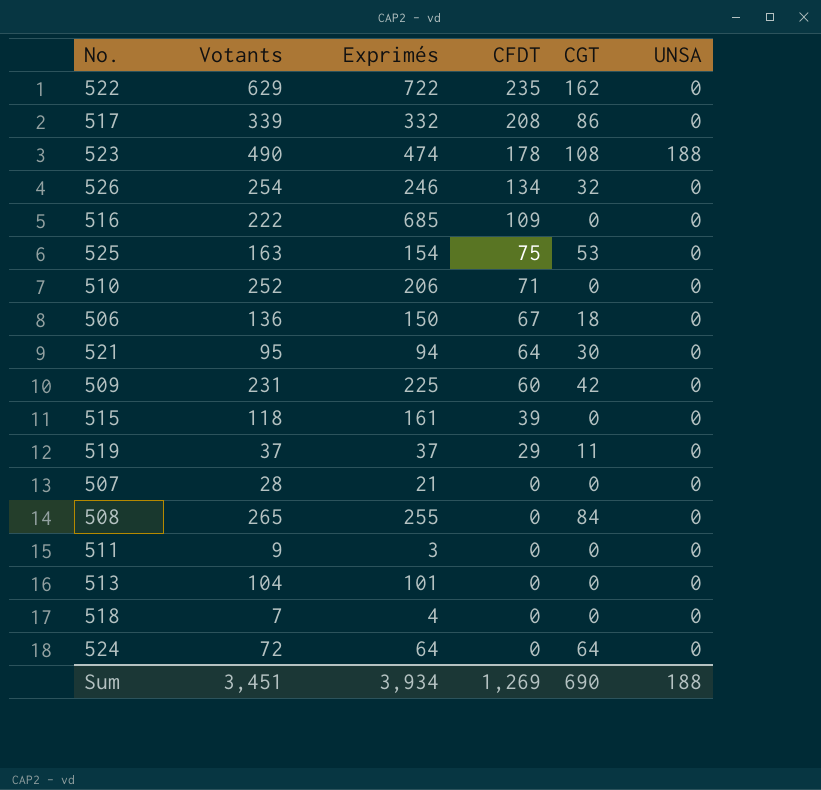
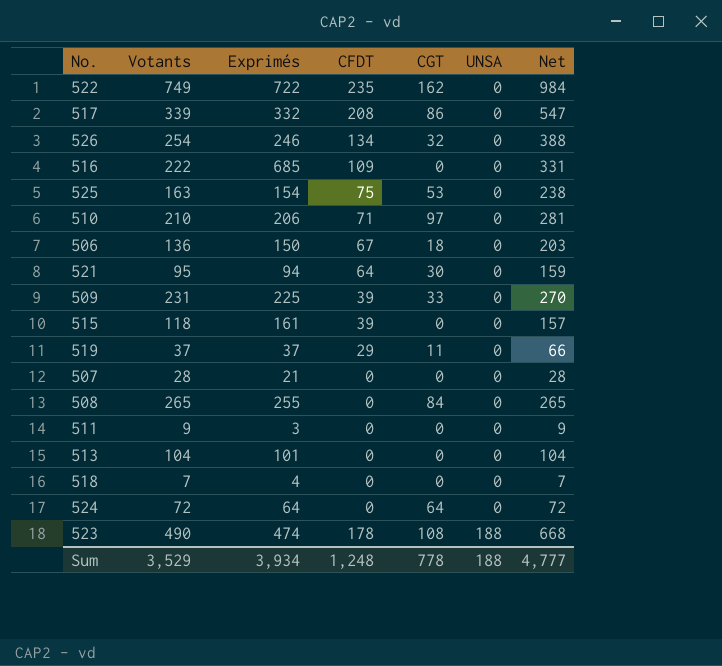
row order: CFDT descending -> UNSA ascending
column Net | formula: none -> [Votants] + [CFDT]
522 | Votants: 629 -> 749
510 | Votants: 252 -> 210
510 | CGT: 0 -> 97
509 | CFDT: 60 -> 39
509 | CGT: 42 -> 33
Sum | Votants: 3,451 -> 3,529
Sum | CFDT: 1,269 -> 1,248
Sum | CGT: 690 -> 778

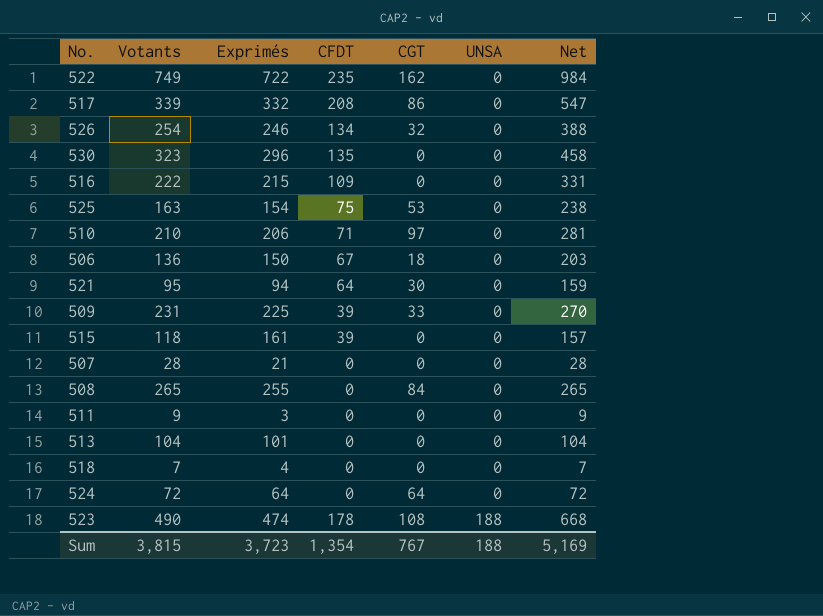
row 519: 37 | 37 | 29 | 11 | 0 | 66 -> none
row 530: none -> 323 | 296 | 135 | 0 | 0 | 458
516 | Exprimés: 685 -> 215
Sum | Votants: 3,529 -> 3,815
Sum | Exprimés: 3,934 -> 3,723
Sum | CFDT: 1,248 -> 1,354
Sum | CGT: 778 -> 767
Sum | Net: 4,777 -> 5,169

